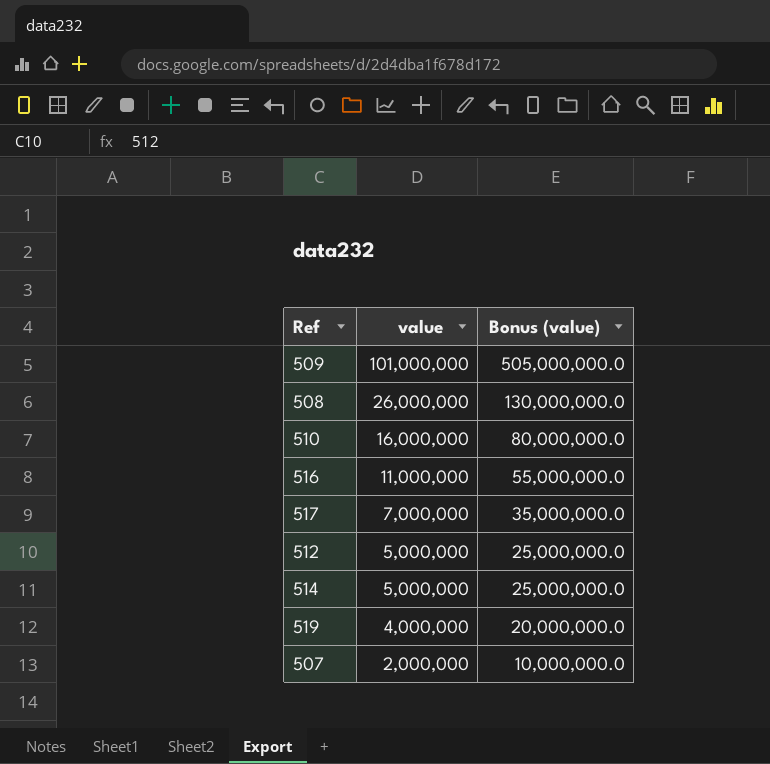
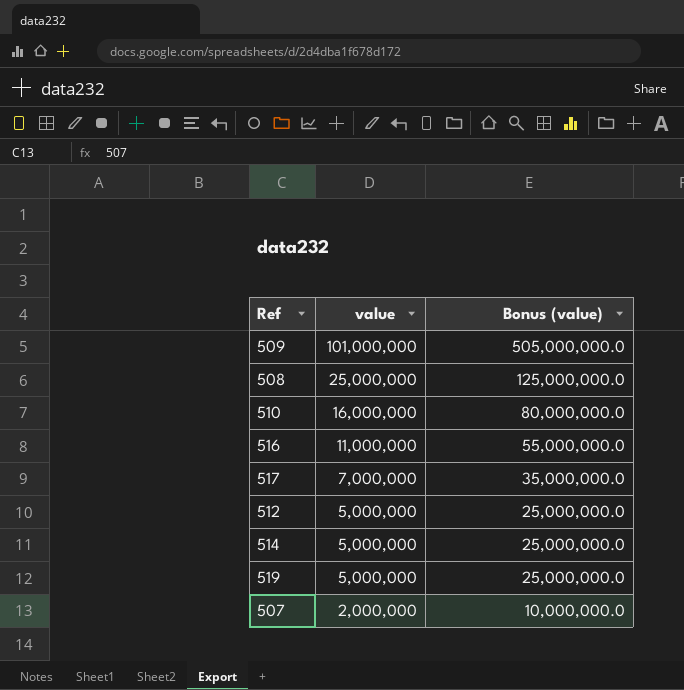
508 | value: 26,000,000 -> 25,000,000
508 | Bonus (value): 130,000,000.0 -> 125,000,000.0
519 | value: 4,000,000 -> 5,000,000
519 | Bonus (value): 20,000,000.0 -> 25,000,000.0

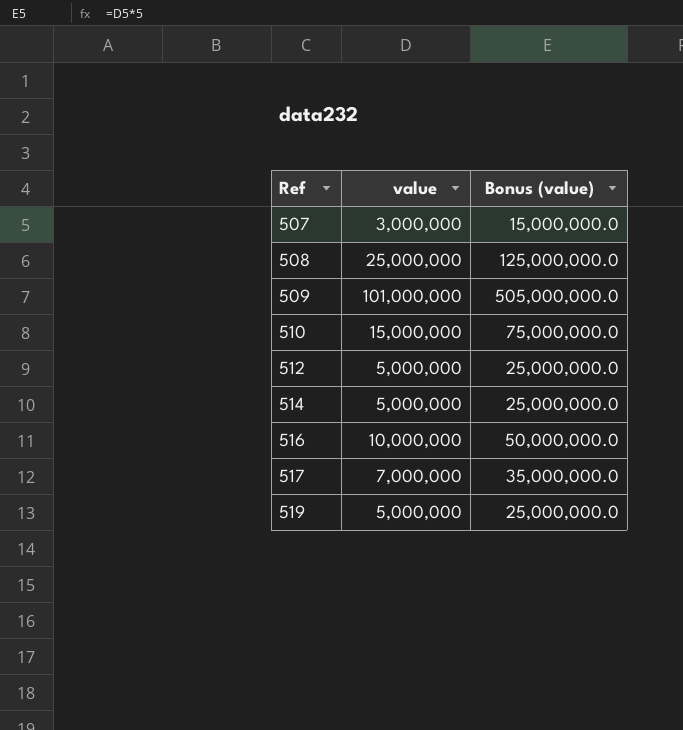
row order: value descending -> Ref ascending
507 | value: 2,000,000 -> 3,000,000
507 | Bonus (value): 10,000,000.0 -> 15,000,000.0
510 | value: 16,000,000 -> 15,000,000
510 | Bonus (value): 80,000,000.0 -> 75,000,000.0
516 | value: 11,000,000 -> 10,000,000
516 | Bonus (value): 55,000,000.0 -> 50,000,000.0

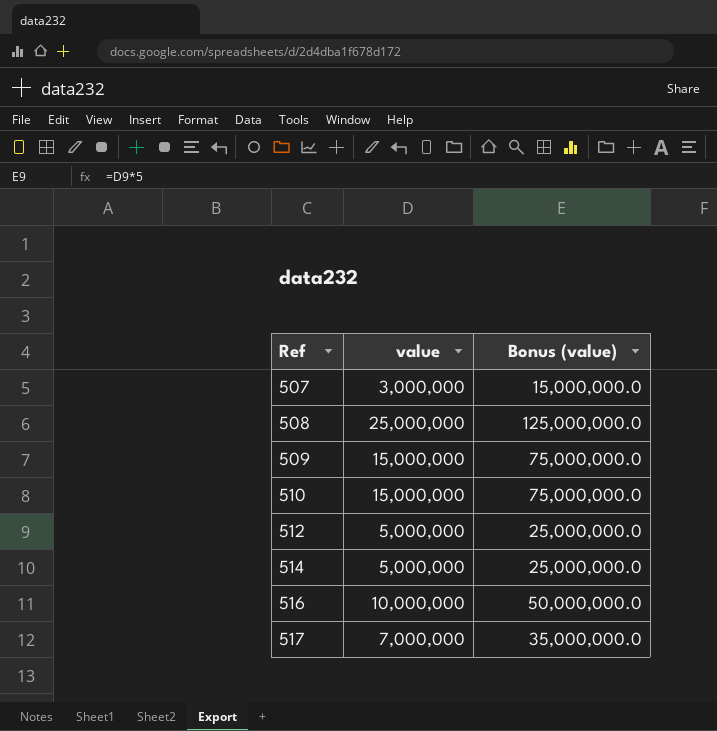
row 519: 5,000,000 | 25,000,000.0 -> none
509 | value: 101,000,000 -> 15,000,000
509 | Bonus (value): 505,000,000.0 -> 75,000,000.0

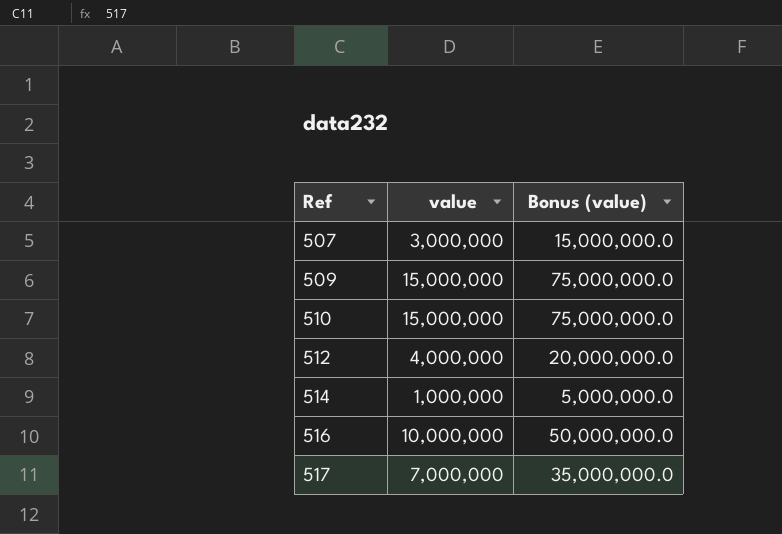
row 508: 25,000,000 | 125,000,000.0 -> none
512 | value: 5,000,000 -> 4,000,000
512 | Bonus (value): 25,000,000.0 -> 20,000,000.0
514 | value: 5,000,000 -> 1,000,000
514 | Bonus (value): 25,000,000.0 -> 5,000,000.0

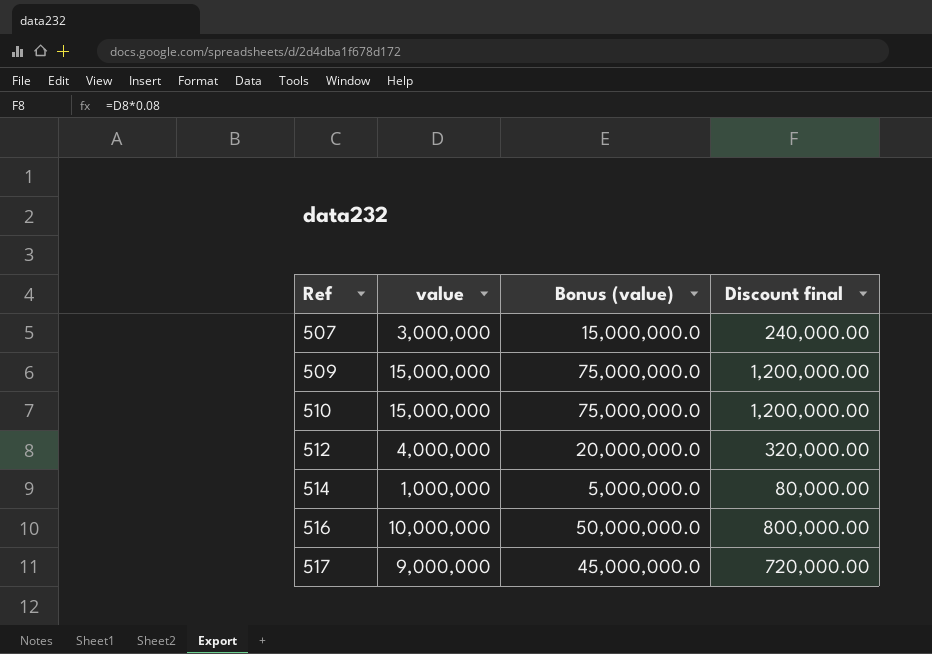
column Discount final | formula: none -> [value] * 0.08
517 | value: 7,000,000 -> 9,000,000
517 | Bonus (value): 35,000,000.0 -> 45,000,000.0

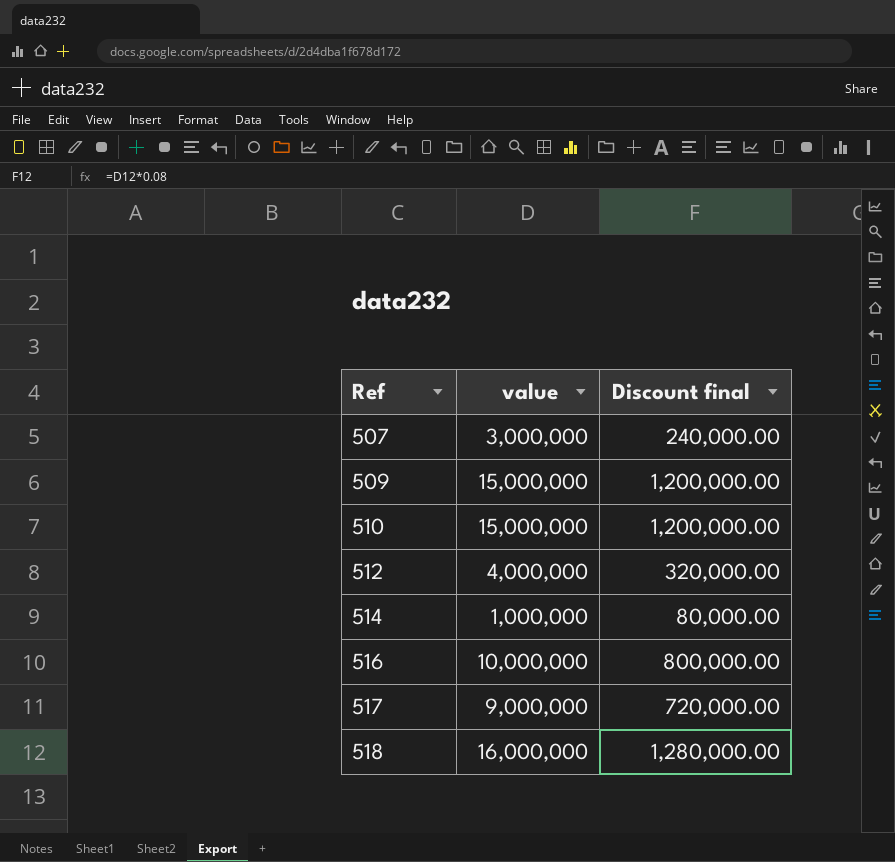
column Bonus (value) | formula: [value] * 5 -> none
row 518: none -> 16,000,000 | 1,280,000.00

